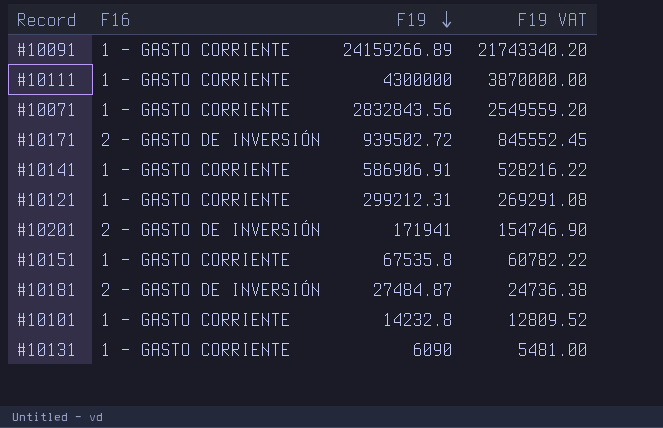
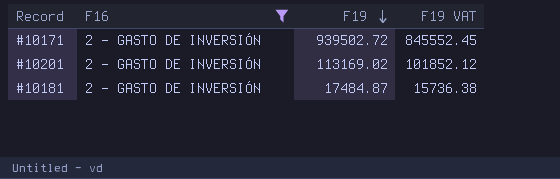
filter: none -> F16 = 2 - GASTO DE INVERSIÓN
#10201 | F19: 171941 -> 113169.02
#10201 | F19 VAT: 154746.90 -> 101852.12
#10181 | F19: 27484.87 -> 17484.87
#10181 | F19 VAT: 24736.38 -> 15736.38

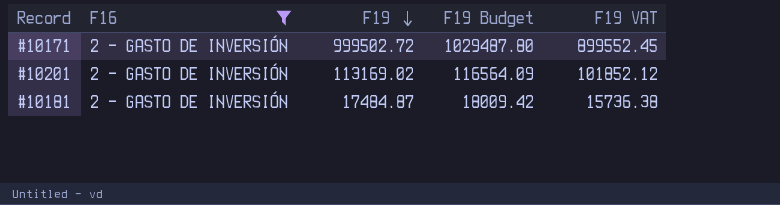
column F19 Budget | formula: none -> [F19] * 1.03
#10171 | F19: 939502.72 -> 999502.72
#10171 | F19 VAT: 845552.45 -> 899552.45

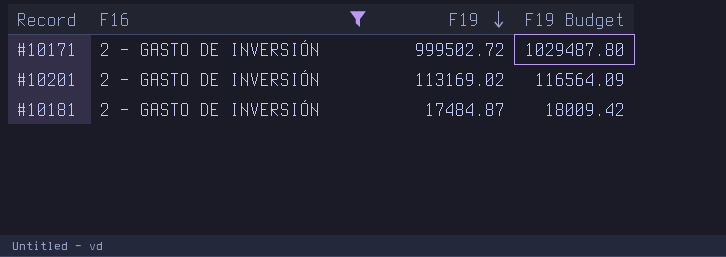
column F19 VAT | formula: [F19] * 0.9 -> none

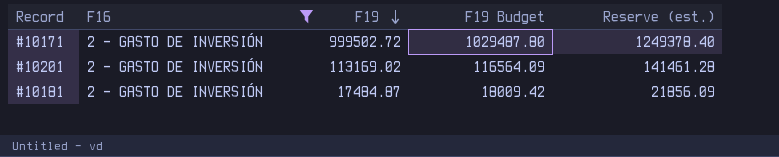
column Reserve (est.) | formula: none -> [F19] * 1.25

